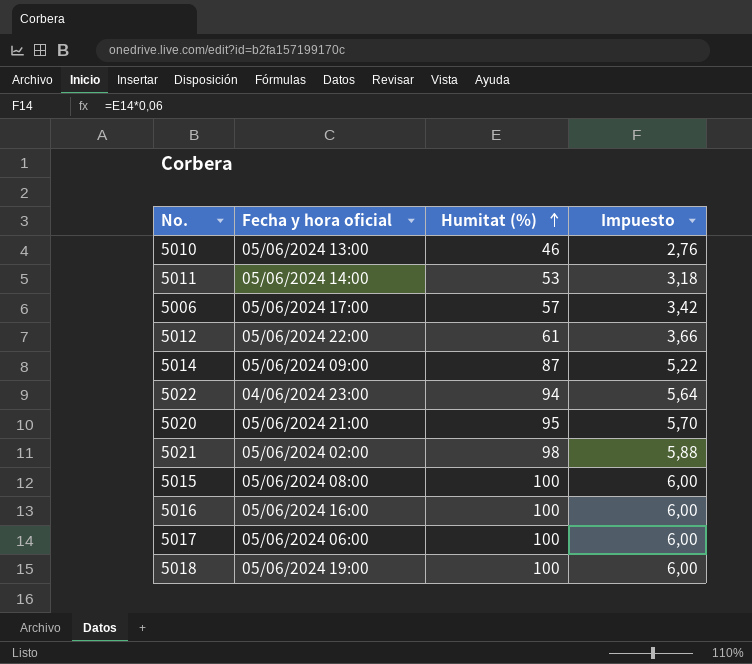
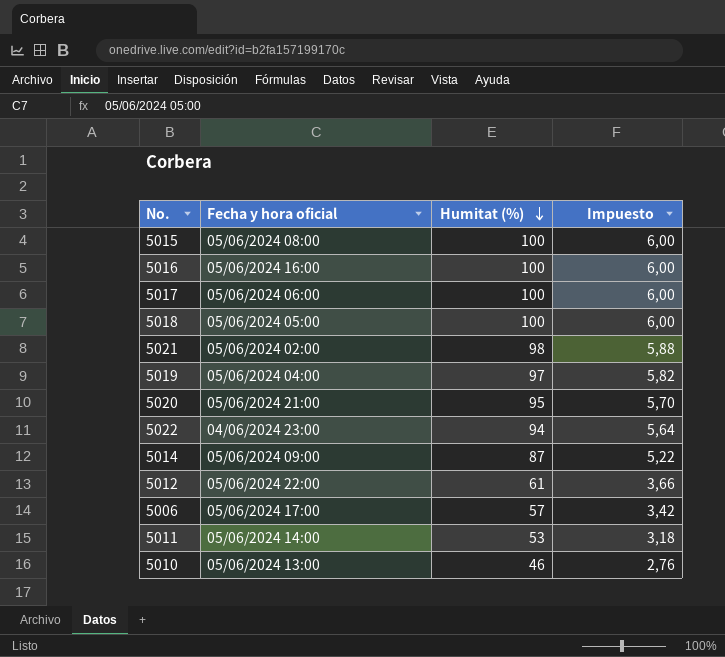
row order: Humitat (%) ascending -> Humitat (%) descending
5018 | Fecha y hora oficial: 05/06/2024 19:00 -> 05/06/2024 05:00
row 5019: none -> 05/06/2024 04:00 | 97 | 5,82

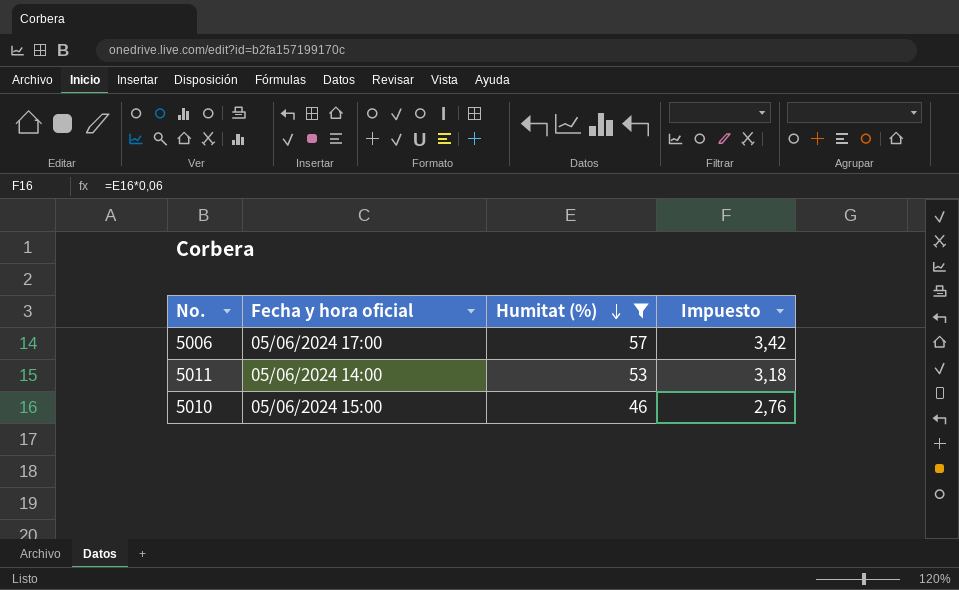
filter: none -> Humitat (%) <= 57
5010 | Fecha y hora oficial: 05/06/2024 13:00 -> 05/06/2024 15:00

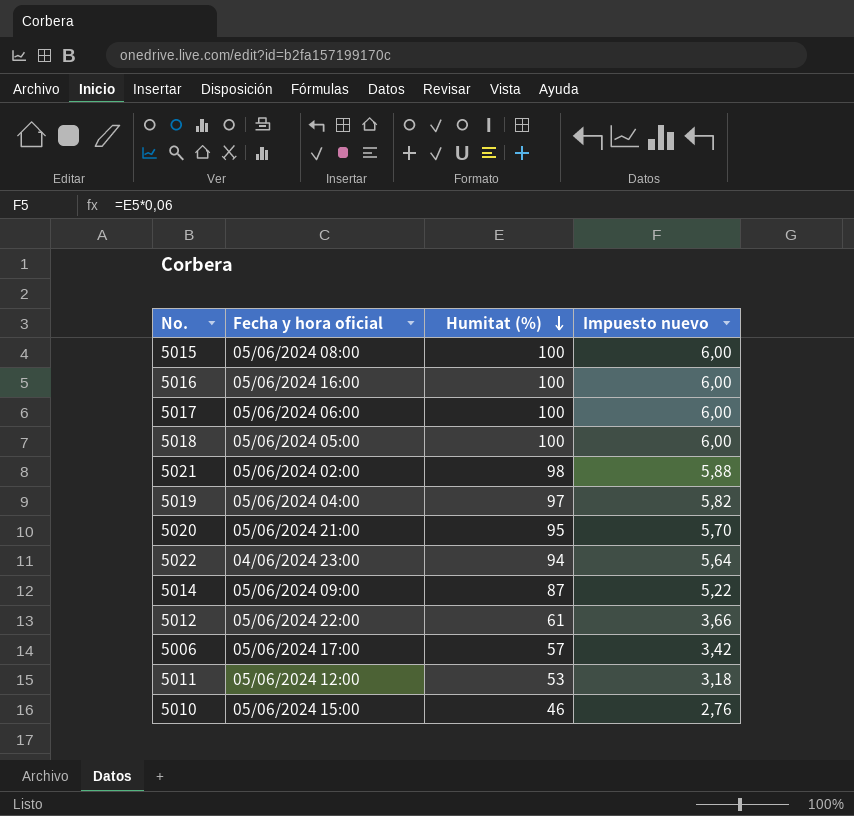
filter: Humitat (%) <= 57 -> none
column name: Impuesto -> Impuesto nuevo
5011 | Fecha y hora oficial: 05/06/2024 14:00 -> 05/06/2024 12:00

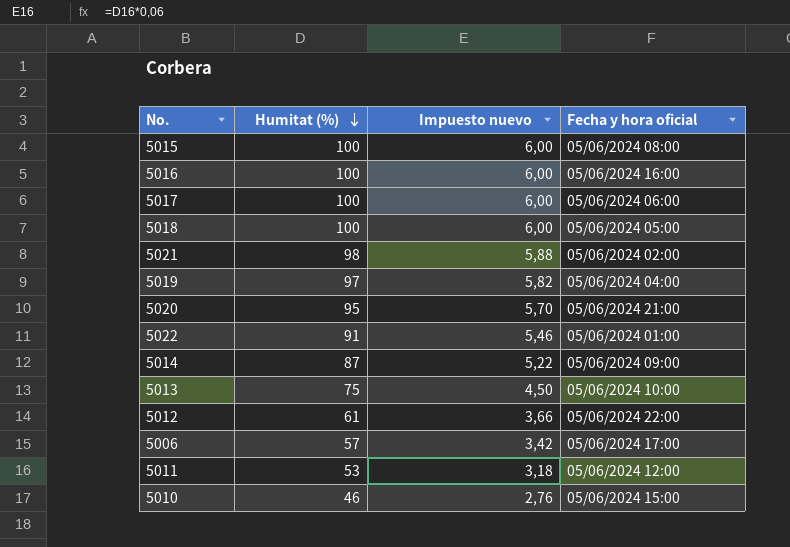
column Fecha y hora oficial | position: 2 -> 4
5022 | Humitat (%): 94 -> 91
5022 | Impuesto nuevo: 5,64 -> 5,46
5022 | Fecha y hora oficial: 04/06/2024 23:00 -> 05/06/2024 01:00
row 5013: none -> 75 | 4,50 | 05/06/2024 10:00

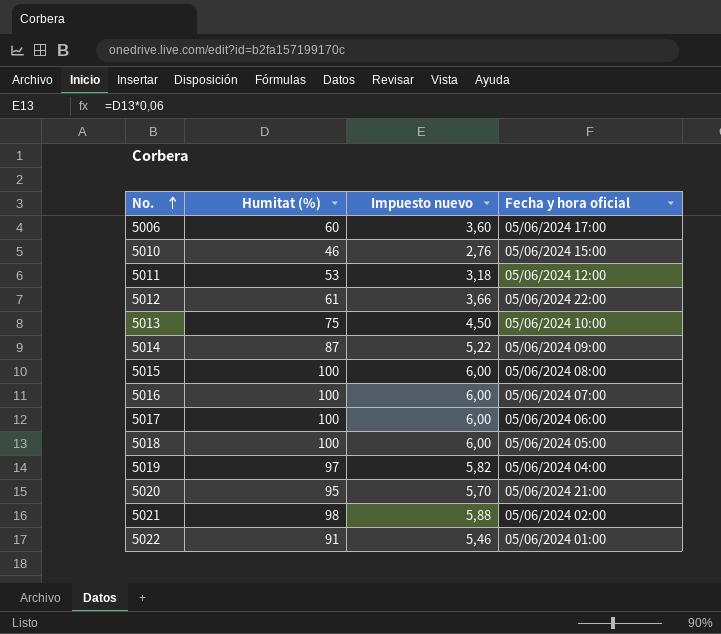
row order: Humitat (%) descending -> No. ascending
5006 | Humitat (%): 57 -> 60
5006 | Impuesto nuevo: 3,42 -> 3,60
5016 | Fecha y hora oficial: 05/06/2024 16:00 -> 05/06/2024 07:00

